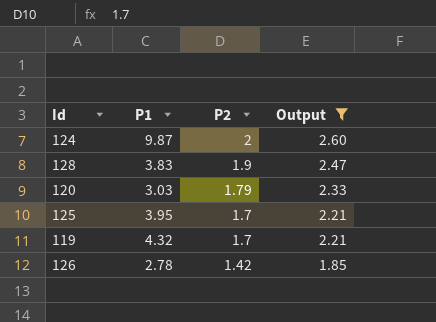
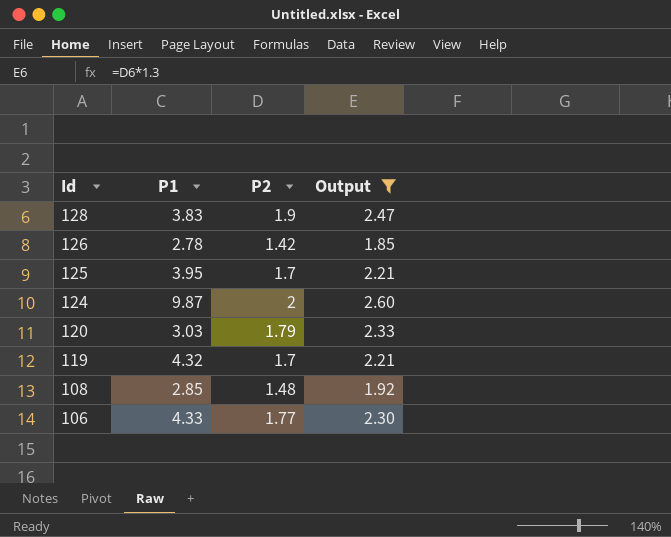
row order: P2 descending -> Id descending
row 108: none -> 2.85 | 1.48 | 1.92
row 106: none -> 4.33 | 1.77 | 2.30

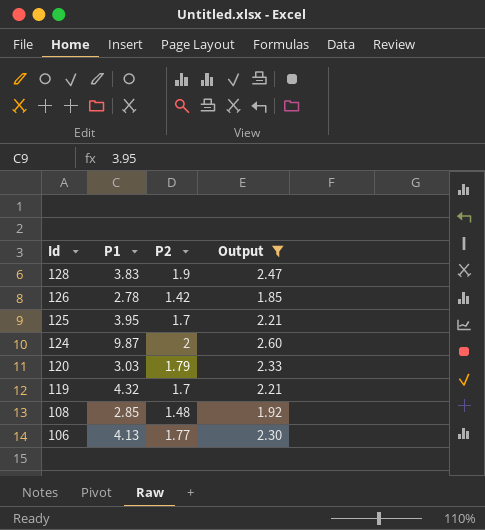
106 | P1: 4.33 -> 4.13

